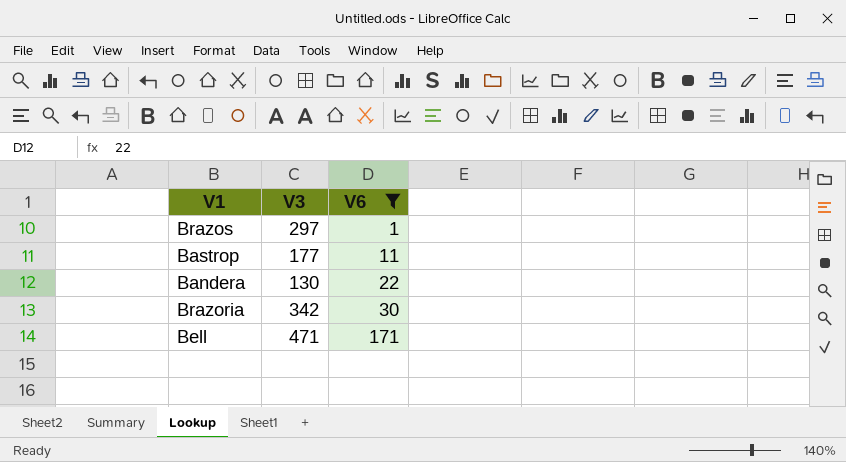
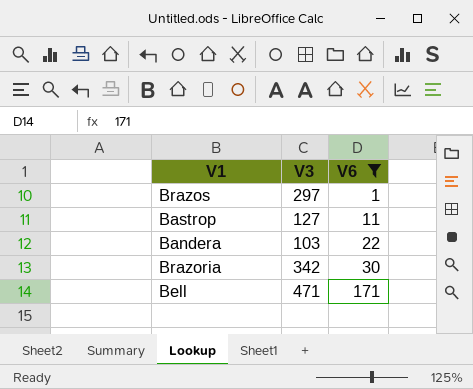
Bastrop | V3: 177 -> 127
Bandera | V3: 130 -> 103

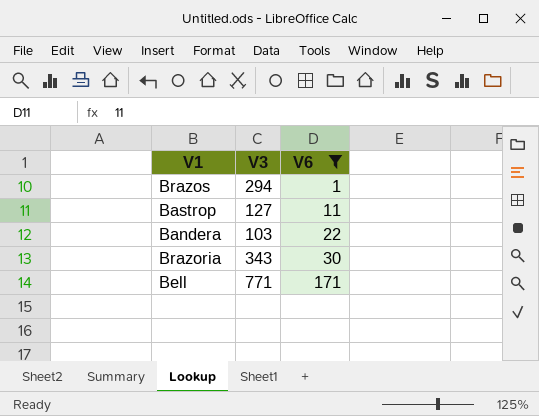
Brazos | V3: 297 -> 294
Brazoria | V3: 342 -> 343
Bell | V3: 471 -> 771

